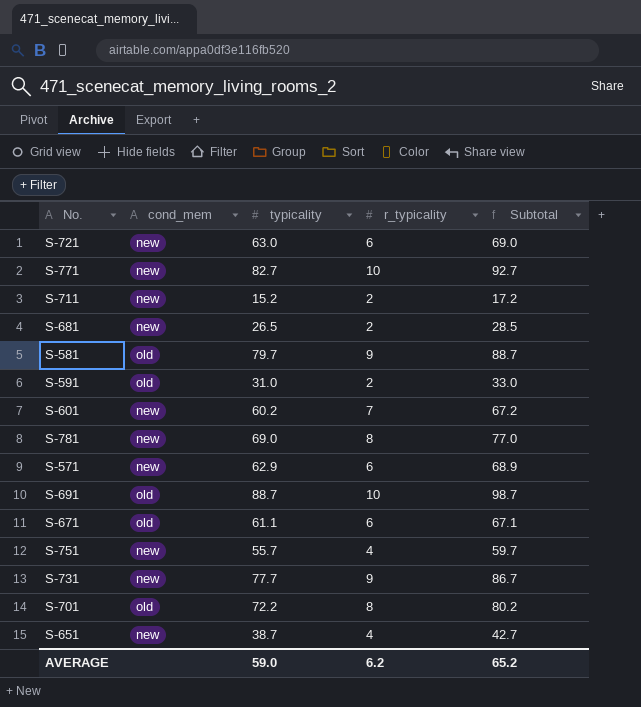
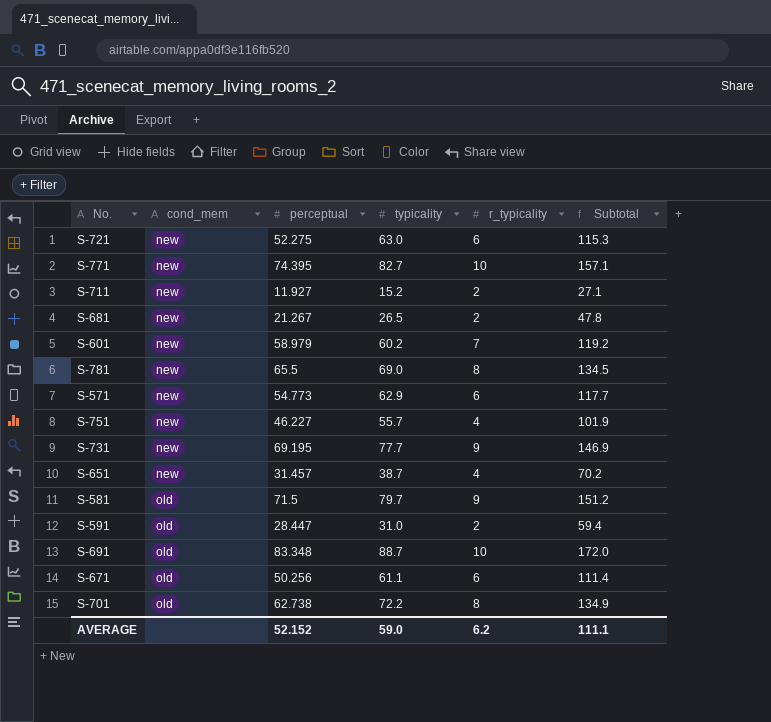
row order: none -> cond_mem ascending
column perceptual | position: none -> 3
column Subtotal | formula: [typicality] + [r_typicality] -> [perceptual] + [typicality]
AVERAGE | Subtotal: 65.2 -> 111.1

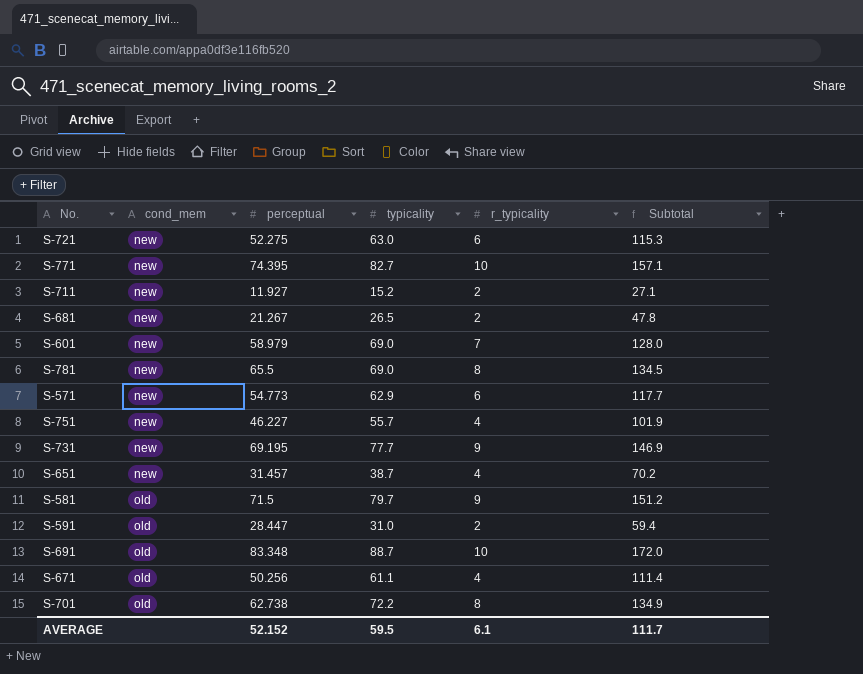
S-601 | typicality: 60.2 -> 69.0
S-601 | Subtotal: 119.2 -> 128.0
S-671 | r_typicality: 6 -> 4
AVERAGE | typicality: 59.0 -> 59.5
AVERAGE | r_typicality: 6.2 -> 6.1
AVERAGE | Subtotal: 111.1 -> 111.7

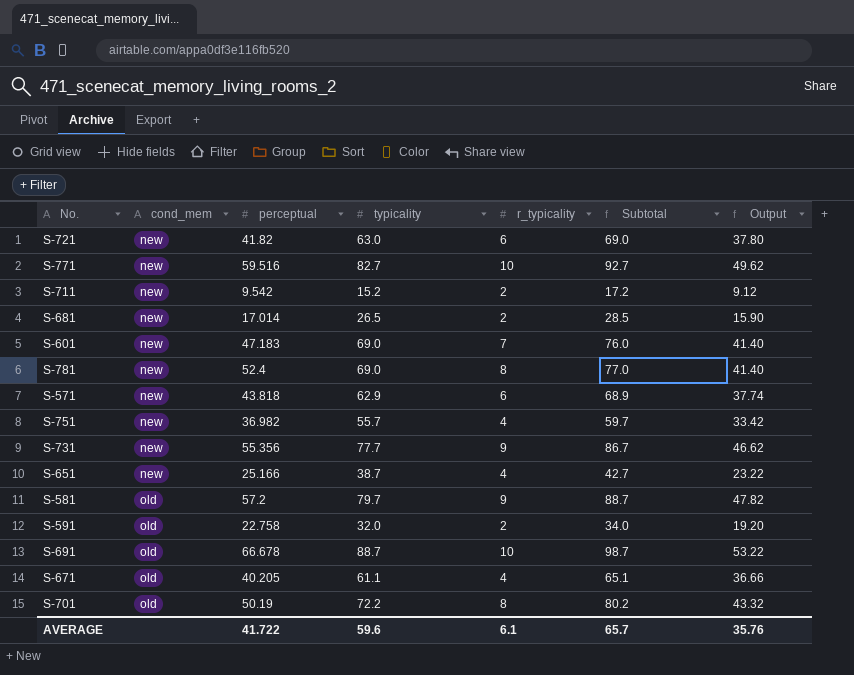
column Subtotal | formula: [perceptual] + [typicality] -> [typicality] + [r_typicality]
column Output | formula: none -> [typicality] * 0.6
S-721 | perceptual: 52.275 -> 41.82
S-771 | perceptual: 74.395 -> 59.516
S-711 | perceptual: 11.927 -> 9.542
S-681 | perceptual: 21.267 -> 17.014
S-601 | perceptual: 58.979 -> 47.183
S-781 | perceptual: 65.5 -> 52.4
S-571 | perceptual: 54.773 -> 43.818
S-751 | perceptual: 46.227 -> 36.982
S-731 | perceptual: 69.195 -> 55.356
S-651 | perceptual: 31.457 -> 25.166
S-581 | perceptual: 71.5 -> 57.2
S-591 | perceptual: 28.447 -> 22.758
S-591 | typicality: 31.0 -> 32.0
S-691 | perceptual: 83.348 -> 66.678
S-671 | perceptual: 50.256 -> 40.205
S-701 | perceptual: 62.738 -> 50.19
AVERAGE | perceptual: 52.152 -> 41.722
AVERAGE | typicality: 59.5 -> 59.6
AVERAGE | Subtotal: 111.7 -> 65.7

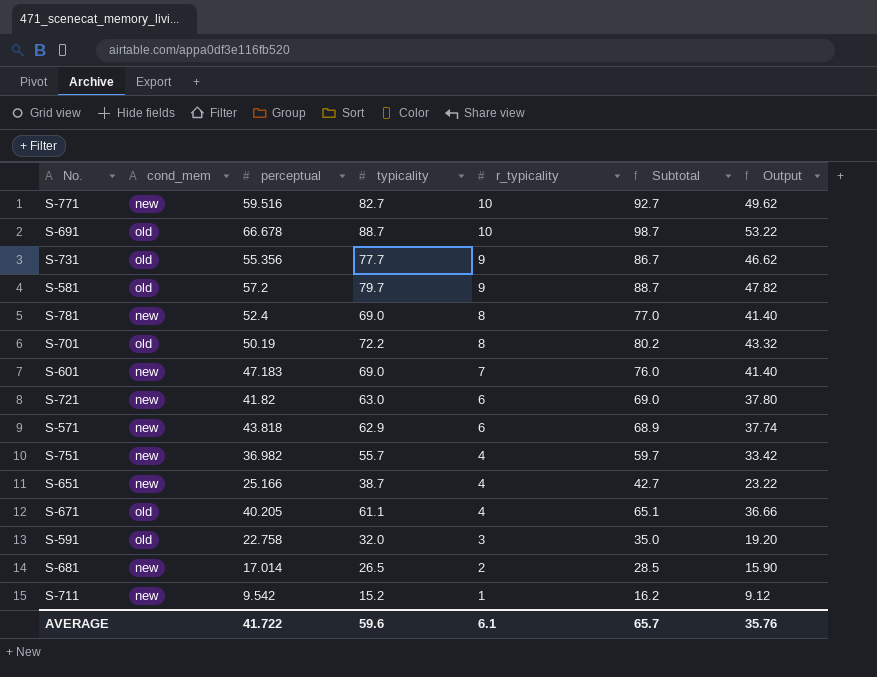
row order: cond_mem ascending -> r_typicality descending
S-731 | cond_mem: new -> old
S-591 | r_typicality: 2 -> 3
S-591 | Subtotal: 34.0 -> 35.0
S-711 | r_typicality: 2 -> 1
S-711 | Subtotal: 17.2 -> 16.2

